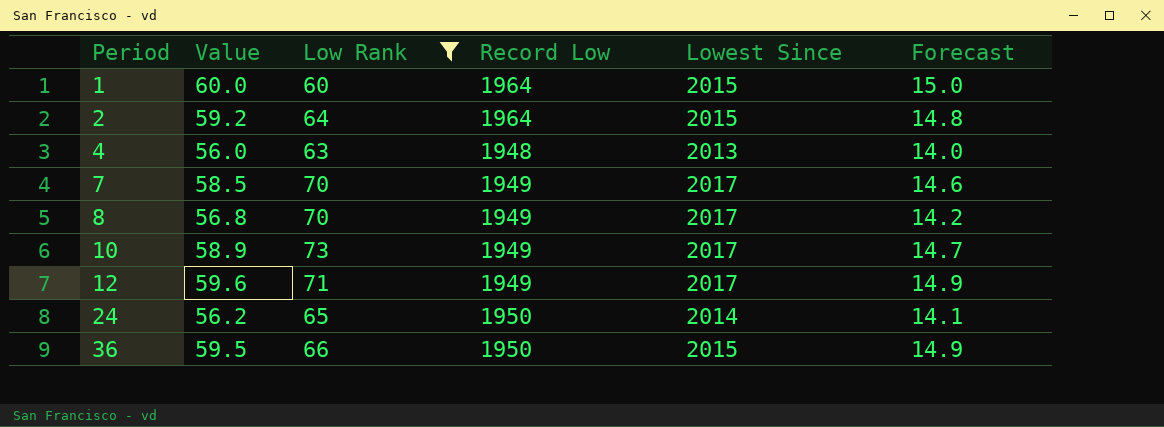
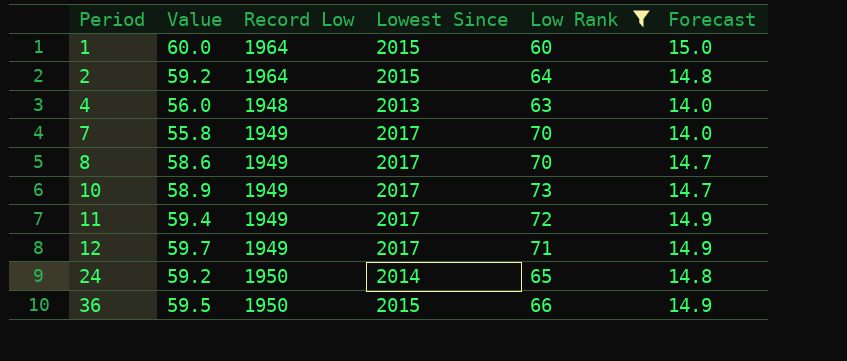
column Low Rank | position: 3 -> 5
7 | Value: 58.5 -> 55.8
7 | Forecast: 14.6 -> 14.0
8 | Value: 56.8 -> 58.6
8 | Forecast: 14.2 -> 14.7
row 11: none -> 59.4 | 1949 | 2017 | 72 | 14.9
12 | Value: 59.6 -> 59.7
24 | Value: 56.2 -> 59.2
24 | Forecast: 14.1 -> 14.8

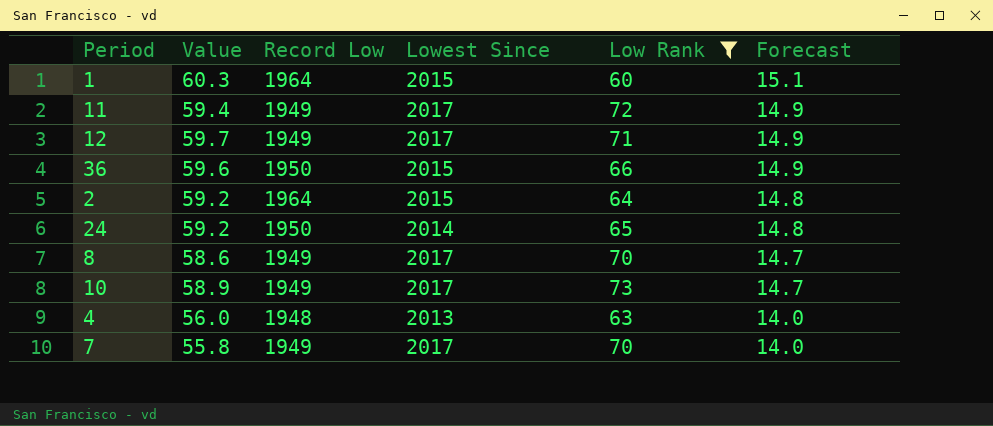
row order: Period ascending -> Forecast descending
1 | Value: 60.0 -> 60.3
1 | Forecast: 15.0 -> 15.1
36 | Value: 59.5 -> 59.6

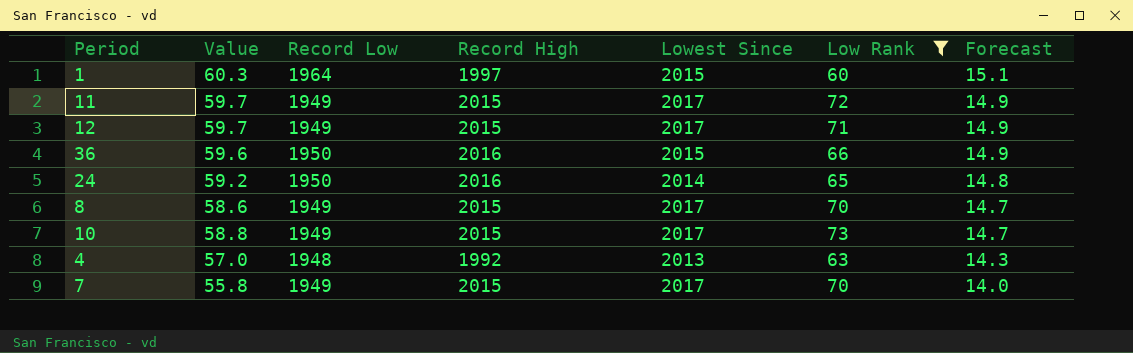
column Record High | position: none -> 4
row 2: 59.2 | 1964 | 2015 | 64 | 14.8 -> none
11 | Value: 59.4 -> 59.7
10 | Value: 58.9 -> 58.8
4 | Value: 56.0 -> 57.0
4 | Forecast: 14.0 -> 14.3

